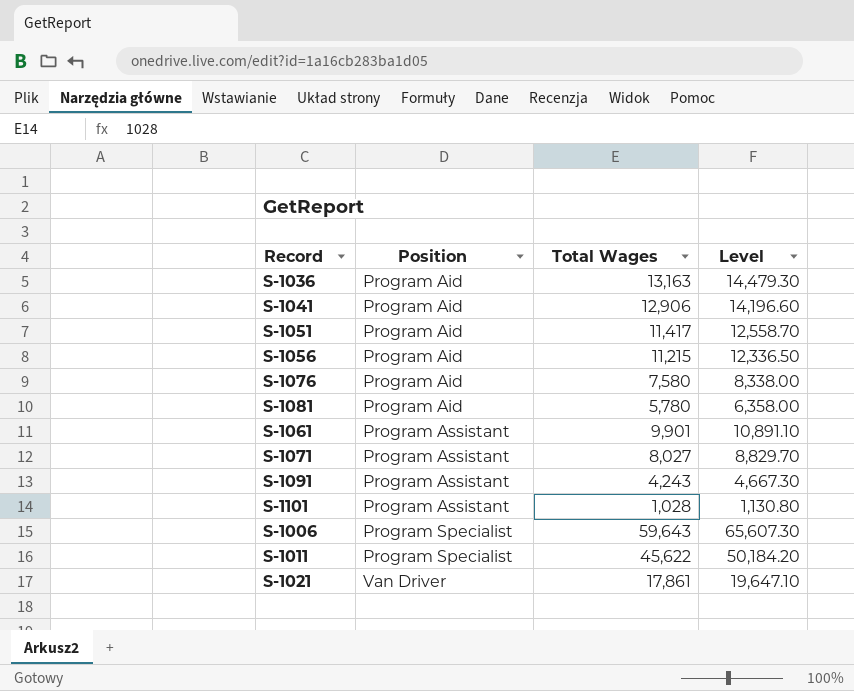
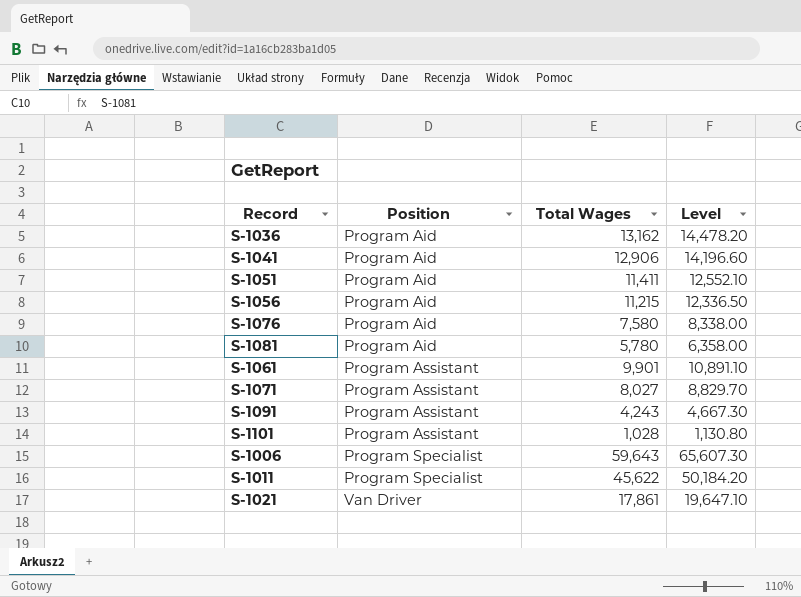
S-1036 | Total Wages: 13,163 -> 13,162
S-1036 | Level: 14,479.30 -> 14,478.20
S-1051 | Total Wages: 11,417 -> 11,411
S-1051 | Level: 12,558.70 -> 12,552.10

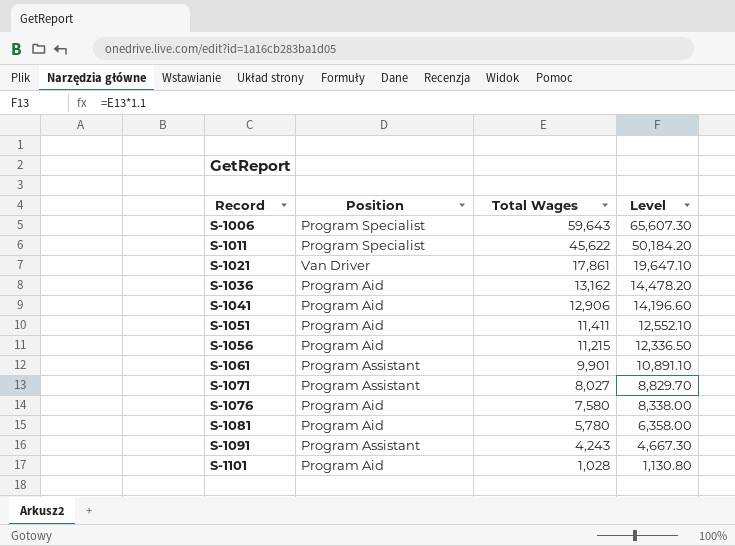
row order: Position ascending -> Record ascending
S-1101 | Position: Program Assistant -> Program Aid

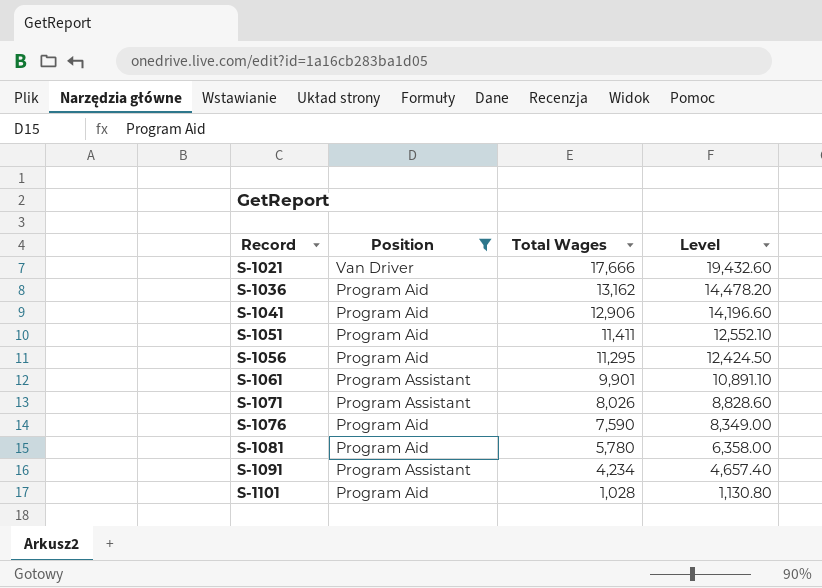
filter: none -> Position != Program Specialist
S-1021 | Total Wages: 17,861 -> 17,666
S-1021 | Level: 19,647.10 -> 19,432.60
S-1056 | Total Wages: 11,215 -> 11,295
S-1056 | Level: 12,336.50 -> 12,424.50
S-1071 | Total Wages: 8,027 -> 8,026
S-1071 | Level: 8,829.70 -> 8,828.60
S-1076 | Total Wages: 7,580 -> 7,590
S-1076 | Level: 8,338.00 -> 8,349.00
S-1091 | Total Wages: 4,243 -> 4,234
S-1091 | Level: 4,667.30 -> 4,657.40

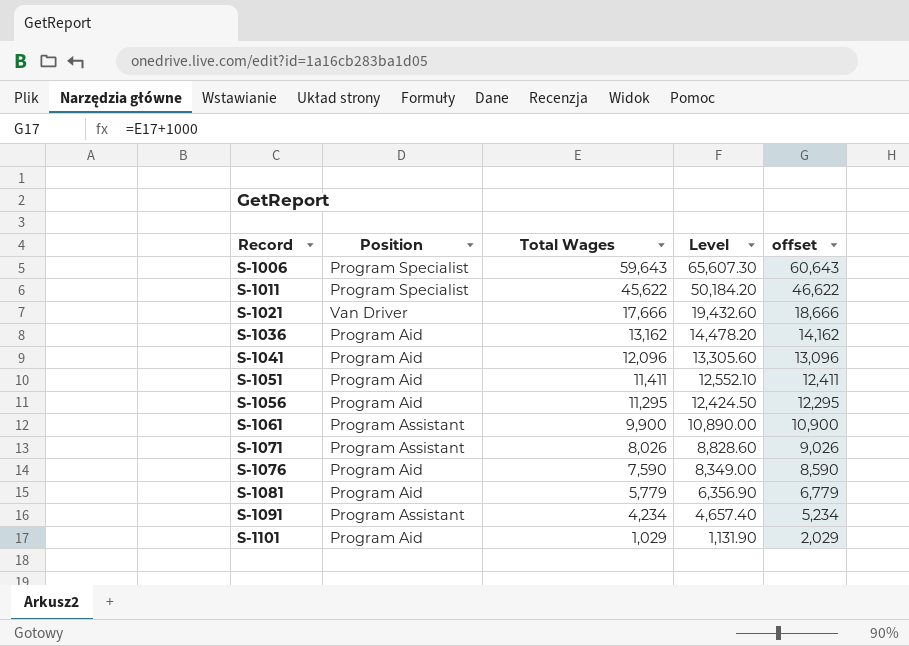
filter: Position != Program Specialist -> none
column offset | formula: none -> [Total Wages] + 1000
S-1041 | Total Wages: 12,906 -> 12,096
S-1041 | Level: 14,196.60 -> 13,305.60
S-1061 | Total Wages: 9,901 -> 9,900
S-1061 | Level: 10,891.10 -> 10,890.00
S-1081 | Total Wages: 5,780 -> 5,779
S-1081 | Level: 6,358.00 -> 6,356.90
S-1101 | Total Wages: 1,028 -> 1,029
S-1101 | Level: 1,130.80 -> 1,131.90

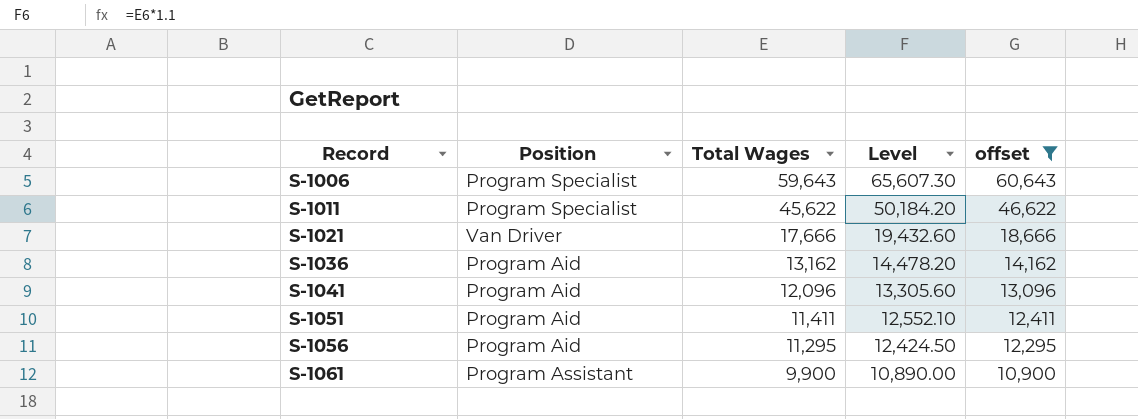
filter: none -> offset >= 10,900

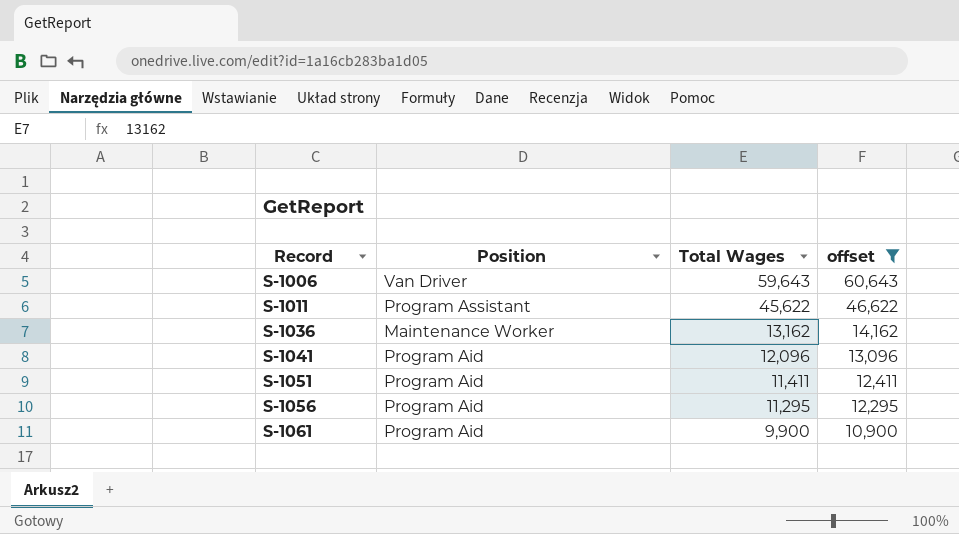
column Level | formula: [Total Wages] * 1.1 -> none
row S-1021: Van Driver | 17,666 | 19,432.60 | 18,666 -> none
S-1006 | Position: Program Specialist -> Van Driver
S-1011 | Position: Program Specialist -> Program Assistant
S-1036 | Position: Program Aid -> Maintenance Worker
S-1061 | Position: Program Assistant -> Program Aid

